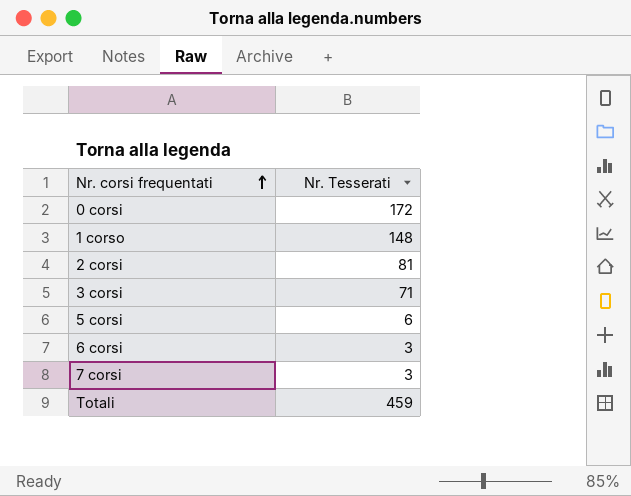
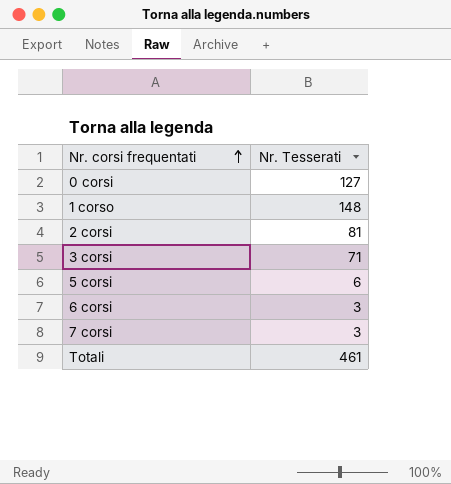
0 corsi | Nr. Tesserati: 172 -> 127
Totali | Nr. Tesserati: 459 -> 461

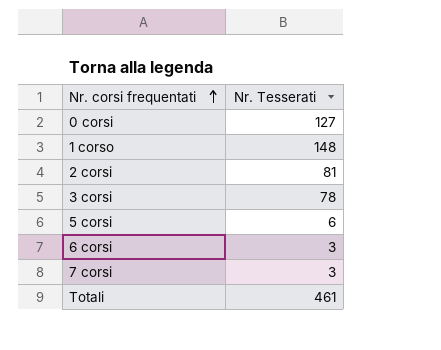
3 corsi | Nr. Tesserati: 71 -> 78

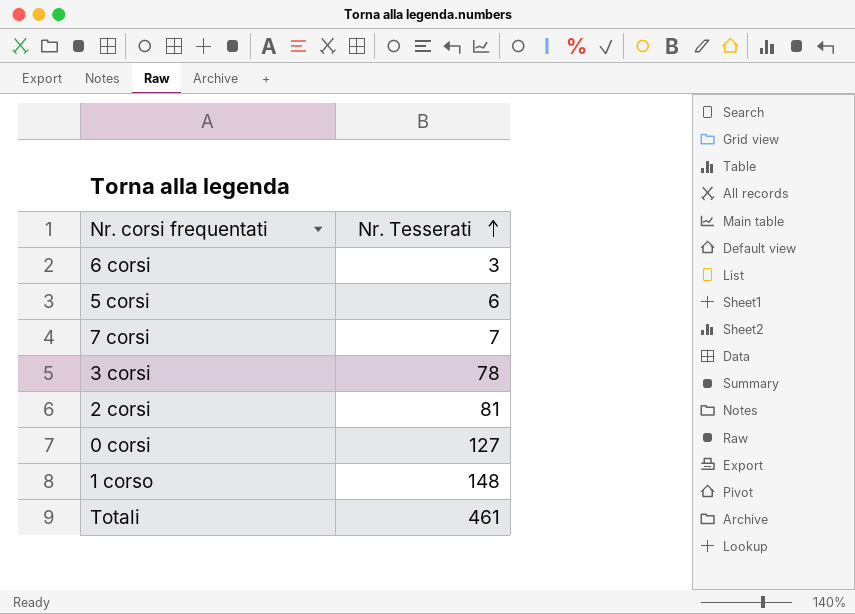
row order: Nr. corsi frequentati ascending -> Nr. Tesserati ascending
7 corsi | Nr. Tesserati: 3 -> 7

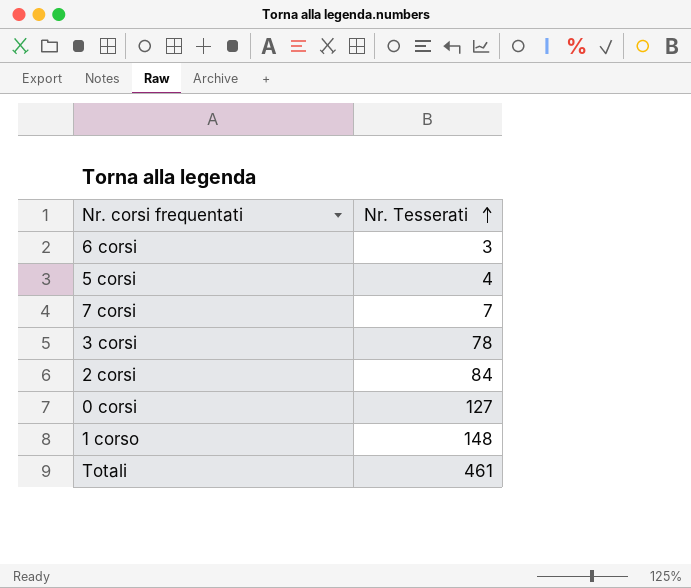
5 corsi | Nr. Tesserati: 6 -> 4
2 corsi | Nr. Tesserati: 81 -> 84

